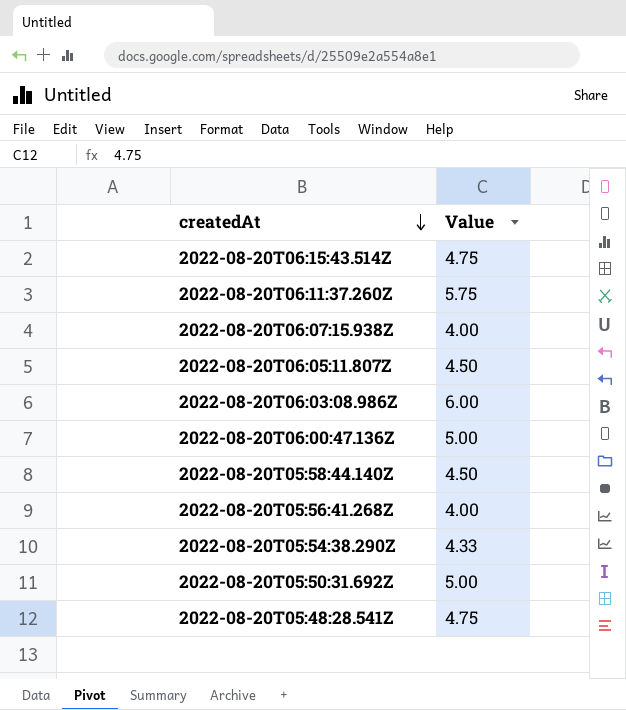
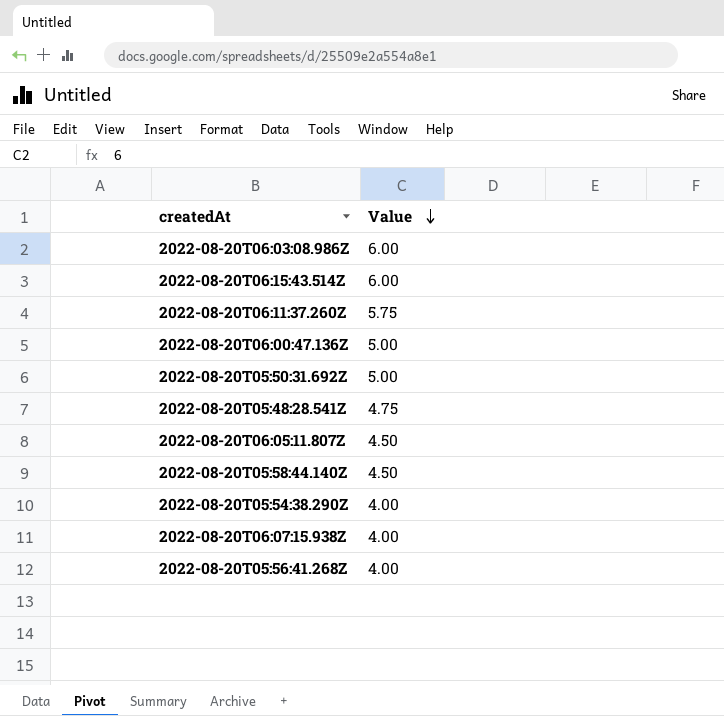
row order: createdAt descending -> Value descending
2022-08-20T06:15:43.514Z | Value: 4.75 -> 6.00
2022-08-20T05:54:38.290Z | Value: 4.33 -> 4.00

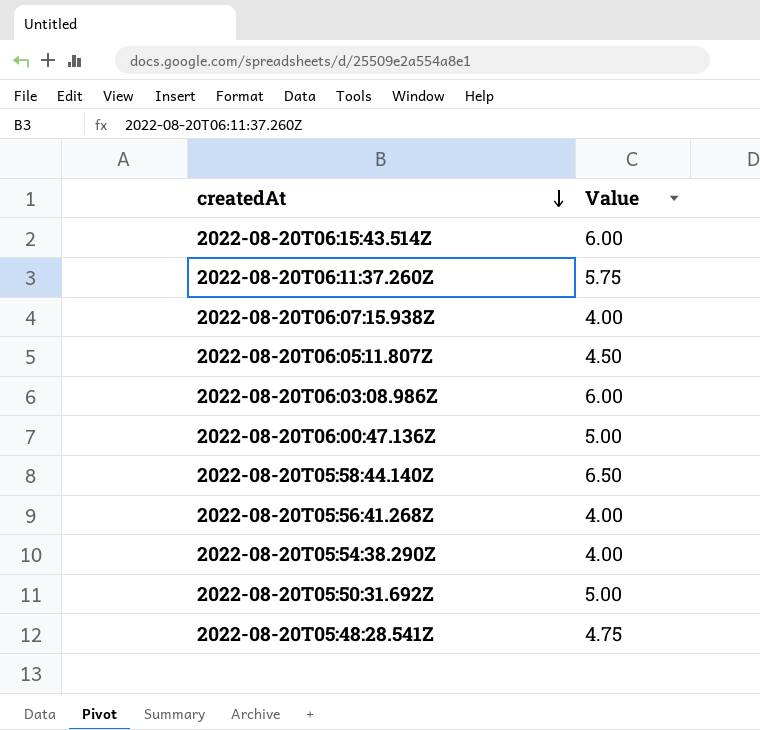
row order: Value descending -> createdAt descending
2022-08-20T05:58:44.140Z | Value: 4.50 -> 6.50

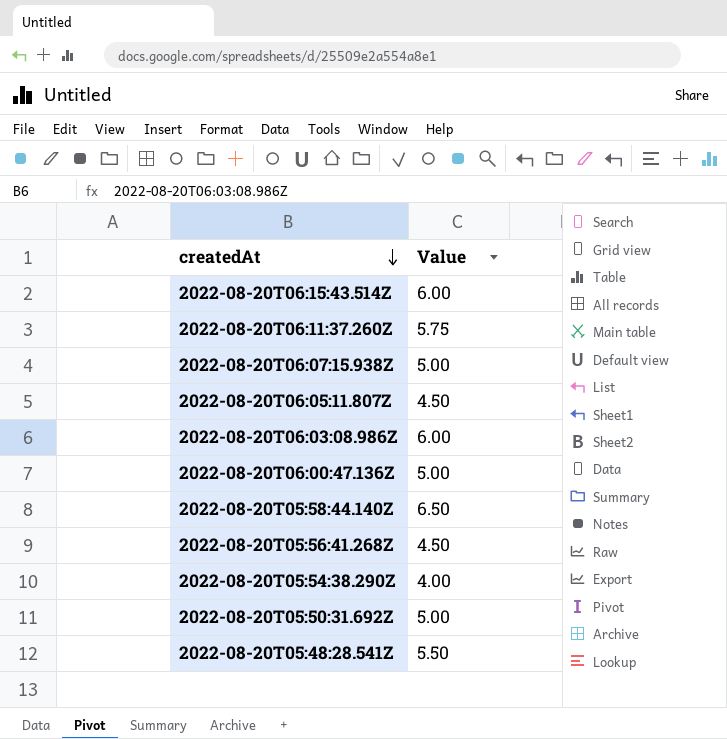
2022-08-20T06:07:15.938Z | Value: 4.00 -> 5.00
2022-08-20T05:56:41.268Z | Value: 4.00 -> 4.50
2022-08-20T05:48:28.541Z | Value: 4.75 -> 5.50

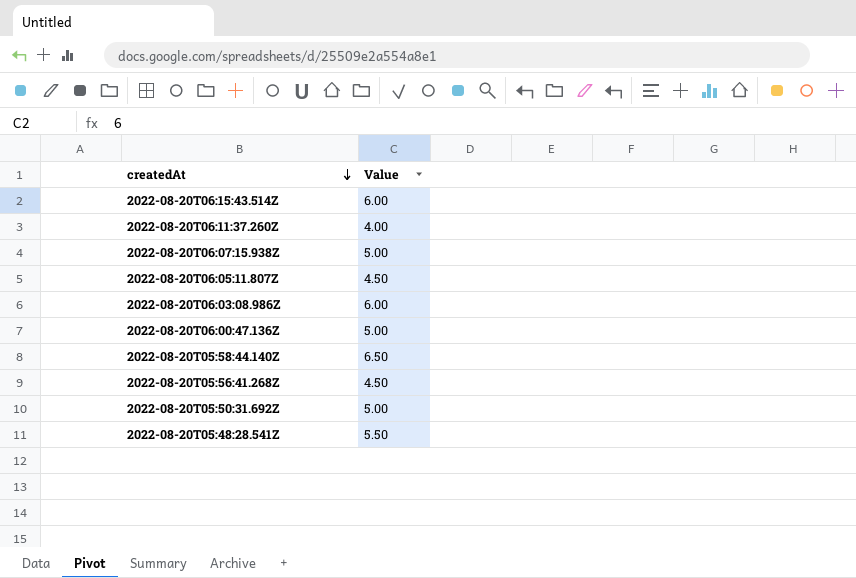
row 2022-08-20T05:54:38.290Z: 4.00 -> none
2022-08-20T06:11:37.260Z | Value: 5.75 -> 4.00

